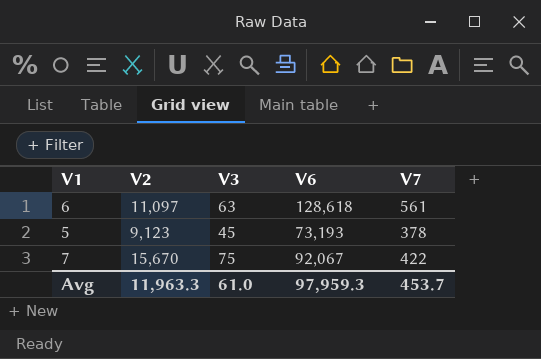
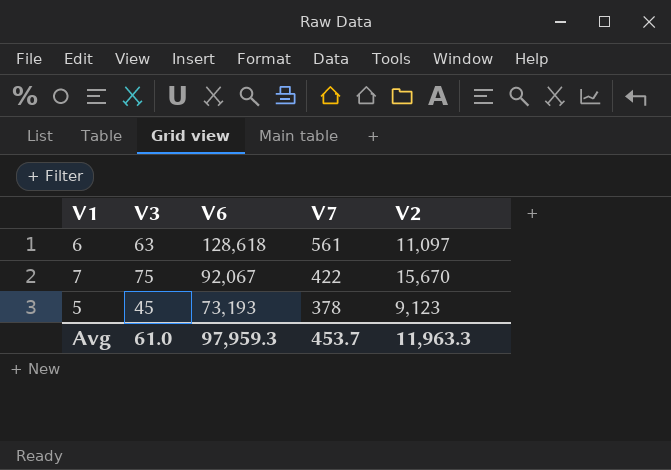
row order: none -> V6 descending
column V2 | position: 2 -> 5

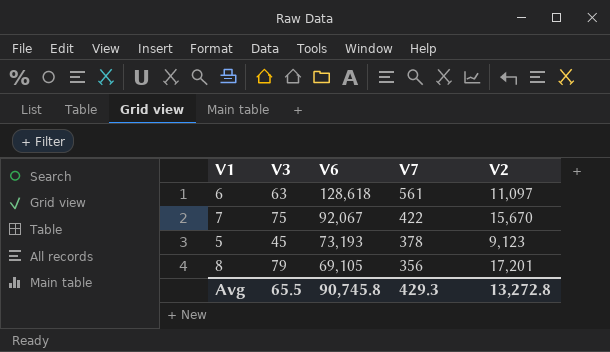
row 8: none -> 79 | 69,105 | 356 | 17,201
Avg | V3: 61.0 -> 65.5
Avg | V6: 97,959.3 -> 90,745.8
Avg | V7: 453.7 -> 429.3
Avg | V2: 11,963.3 -> 13,272.8

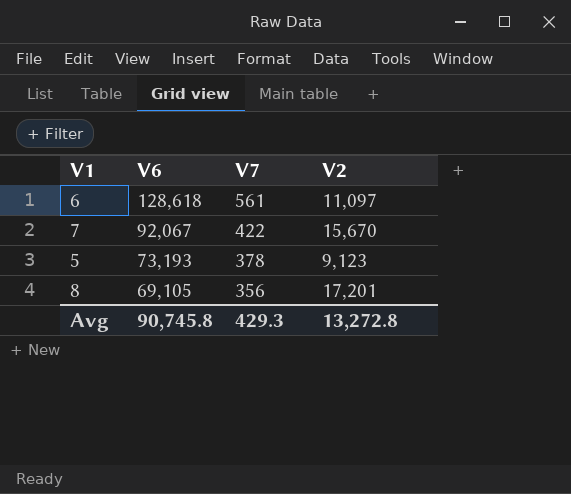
column V3 | position: 2 -> none

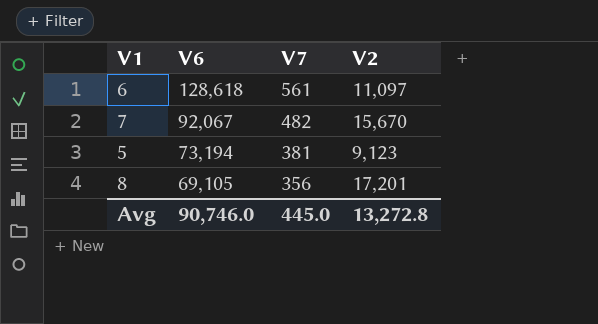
7 | V7: 422 -> 482
5 | V6: 73,193 -> 73,194
5 | V7: 378 -> 381
Avg | V6: 90,745.8 -> 90,746.0
Avg | V7: 429.3 -> 445.0

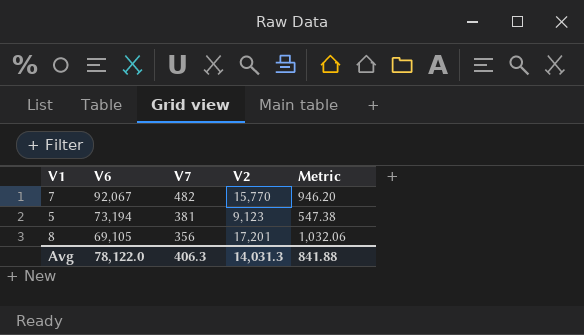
column Metric | formula: none -> [V2] * 0.06
row 6: 128,618 | 561 | 11,097 -> none
7 | V2: 15,670 -> 15,770
Avg | V6: 90,746.0 -> 78,122.0
Avg | V7: 445.0 -> 406.3
Avg | V2: 13,272.8 -> 14,031.3

